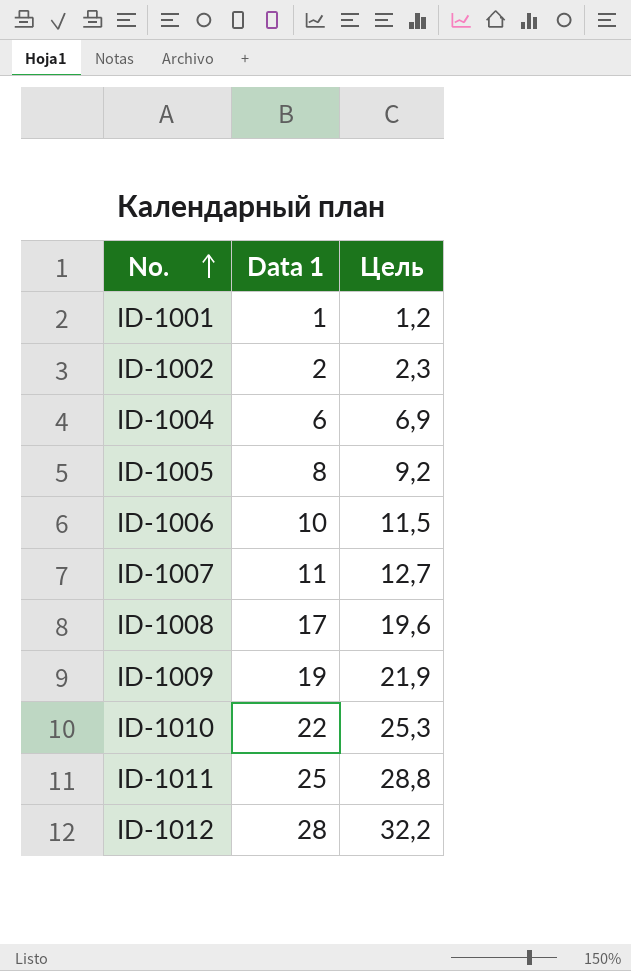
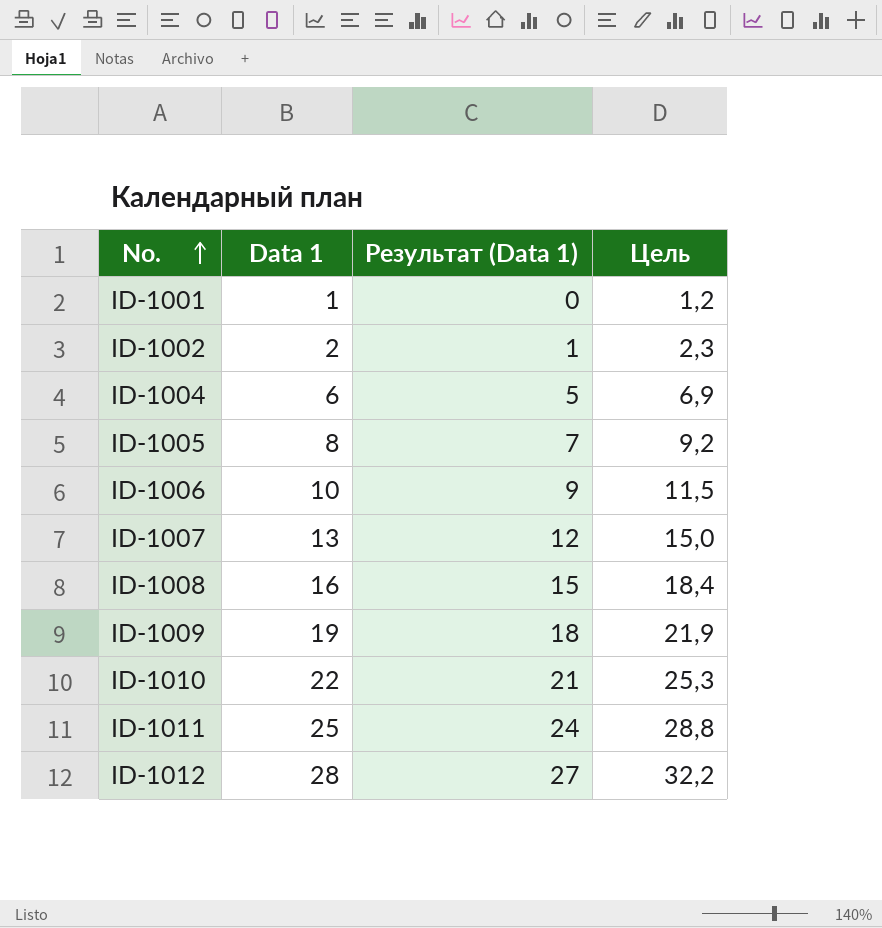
column Результат (Data 1) | formula: none -> [Data 1] - 1
ID-1007 | Data 1: 11 -> 13
ID-1007 | Цель: 12,7 -> 15,0
ID-1008 | Data 1: 17 -> 16
ID-1008 | Цель: 19,6 -> 18,4

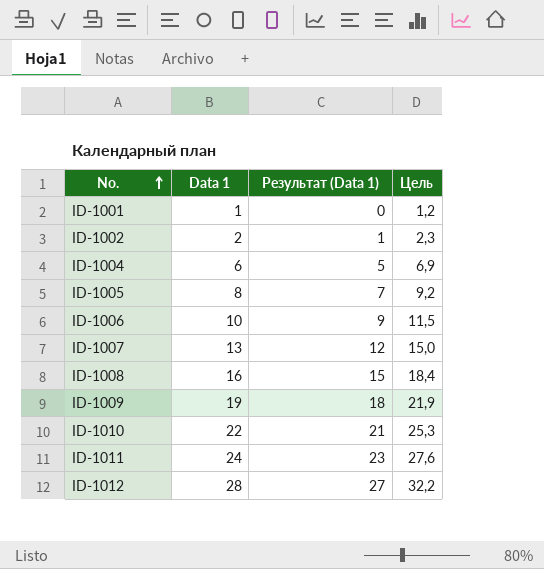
ID-1011 | Data 1: 25 -> 24
ID-1011 | Результат (Data 1): 24 -> 23
ID-1011 | Цель: 28,8 -> 27,6

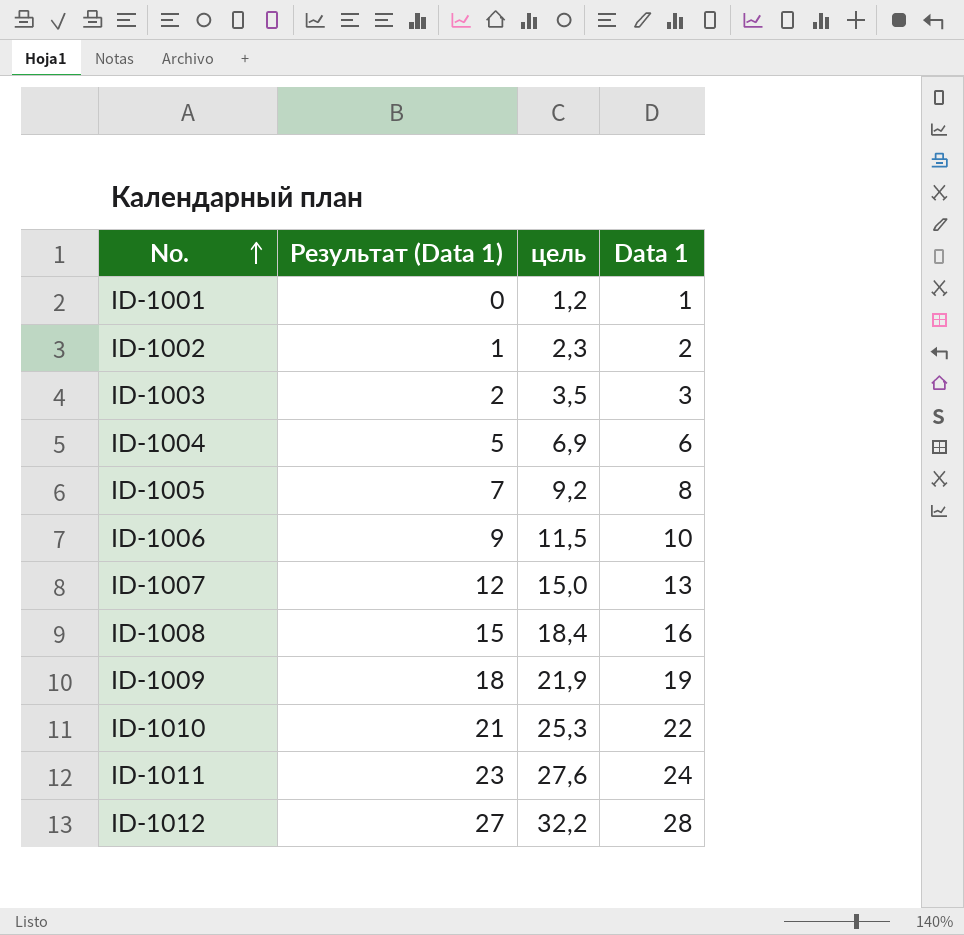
column name: Цель -> цель
column Data 1 | position: 2 -> 4
row ID-1003: none -> 2 | 3,5 | 3

